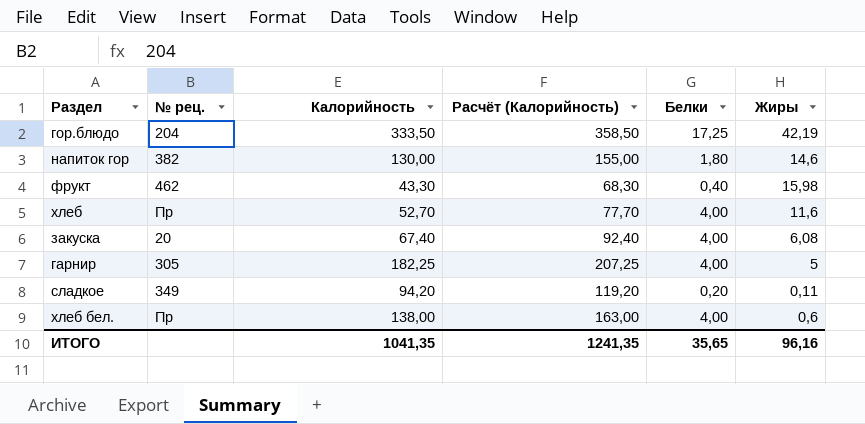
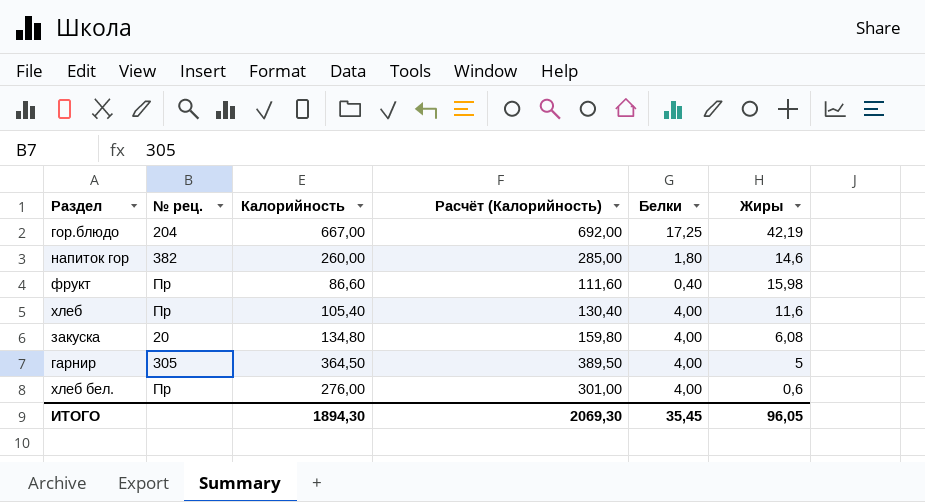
row сладкое: 349 | 94,20 | 119,20 | 0,20 | 0,11 -> none
гор.блюдо | Калорийность: 333,50 -> 667,00
гор.блюдо | Расчёт (Калорийность): 358,50 -> 692,00
напиток гор | Калорийность: 130,00 -> 260,00
напиток гор | Расчёт (Калорийность): 155,00 -> 285,00
фрукт | № рец.: 462 -> Пр
фрукт | Калорийность: 43,30 -> 86,60
фрукт | Расчёт (Калорийность): 68,30 -> 111,60
хлеб | Калорийность: 52,70 -> 105,40
хлеб | Расчёт (Калорийность): 77,70 -> 130,40
закуска | Калорийность: 67,40 -> 134,80
закуска | Расчёт (Калорийность): 92,40 -> 159,80
гарнир | Калорийность: 182,25 -> 364,50
гарнир | Расчёт (Калорийность): 207,25 -> 389,50
хлеб бел. | Калорийность: 138,00 -> 276,00
хлеб бел. | Расчёт (Калорийность): 163,00 -> 301,00
ИТОГО | Калорийность: 1041,35 -> 1894,30
ИТОГО | Расчёт (Калорийность): 1241,35 -> 2069,30
ИТОГО | Белки: 35,65 -> 35,45
ИТОГО | Жиры: 96,16 -> 96,05

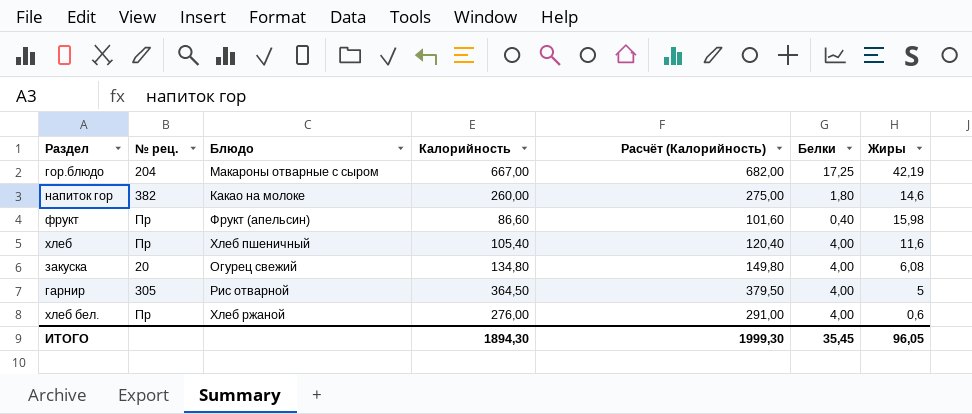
column Блюдо | position: none -> 3
column Расчёт (Калорийность) | formula: [Калорийность] + 25 -> [Калорийность] + 15
ИТОГО | Расчёт (Калорийность): 2069,30 -> 1999,30

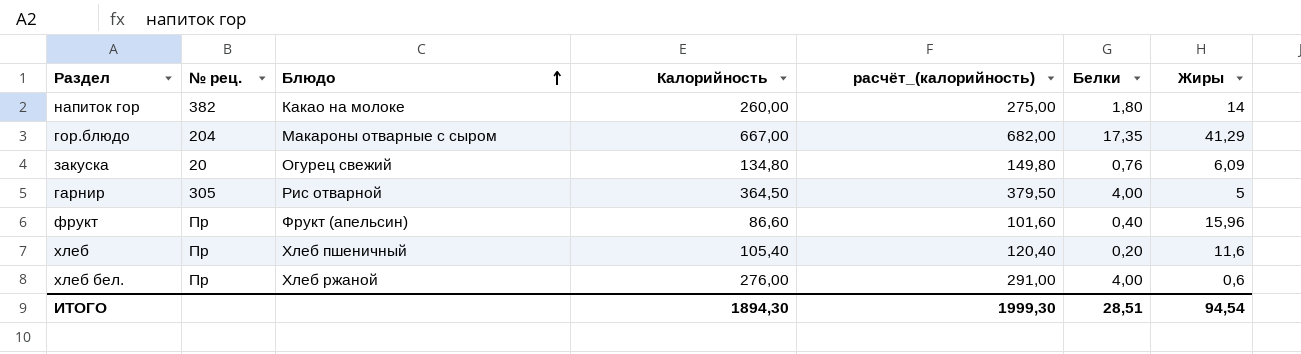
row order: none -> Блюдо ascending
column name: Расчёт (Калорийность) -> расчёт_(калорийность)
напиток гор | Жиры: 14,6 -> 14
гор.блюдо | Белки: 17,25 -> 17,35
гор.блюдо | Жиры: 42,19 -> 41,29
закуска | Белки: 4,00 -> 0,76
закуска | Жиры: 6,08 -> 6,09
фрукт | Жиры: 15,98 -> 15,96
хлеб | Белки: 4,00 -> 0,20
ИТОГО | Белки: 35,45 -> 28,51
ИТОГО | Жиры: 96,05 -> 94,54

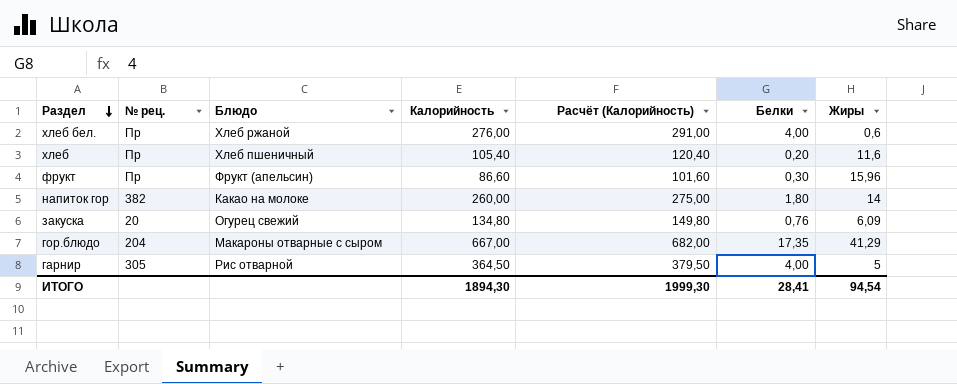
row order: Блюдо ascending -> Раздел descending
column name: расчёт_(калорийность) -> Расчёт (Калорийность)
фрукт | Белки: 0,40 -> 0,30
ИТОГО | Белки: 28,51 -> 28,41

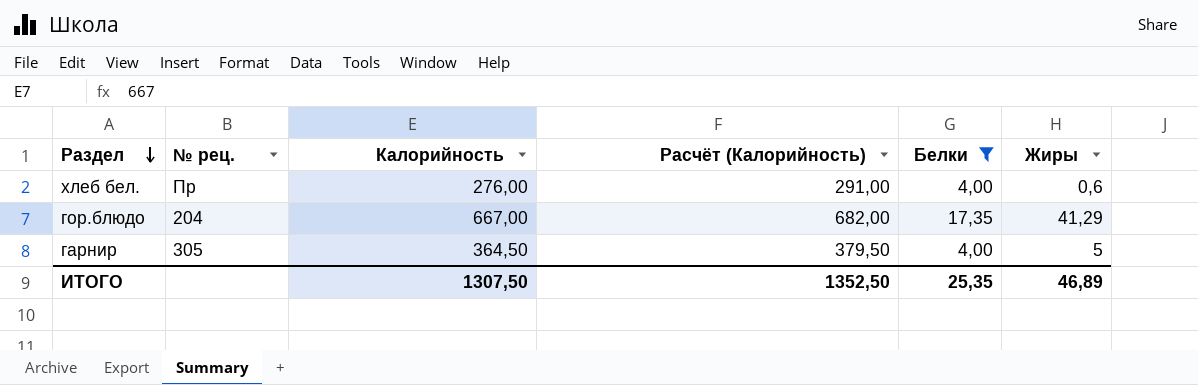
filter: none -> Белки >= 4,00
column Блюдо | position: 3 -> none
ИТОГО | Калорийность: 1894,30 -> 1307,50
ИТОГО | Расчёт (Калорийность): 1999,30 -> 1352,50
ИТОГО | Белки: 28,41 -> 25,35
ИТОГО | Жиры: 94,54 -> 46,89

